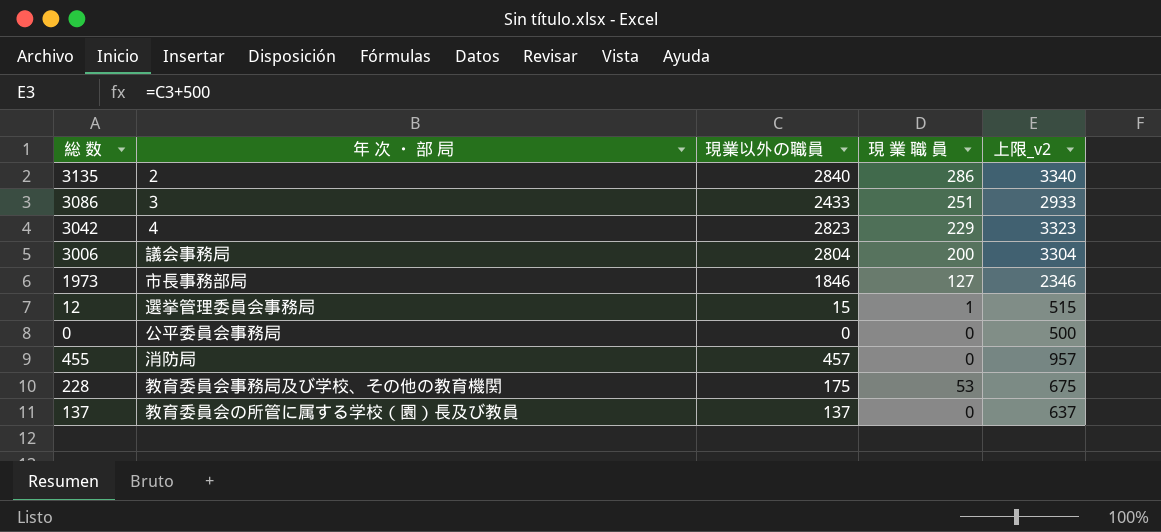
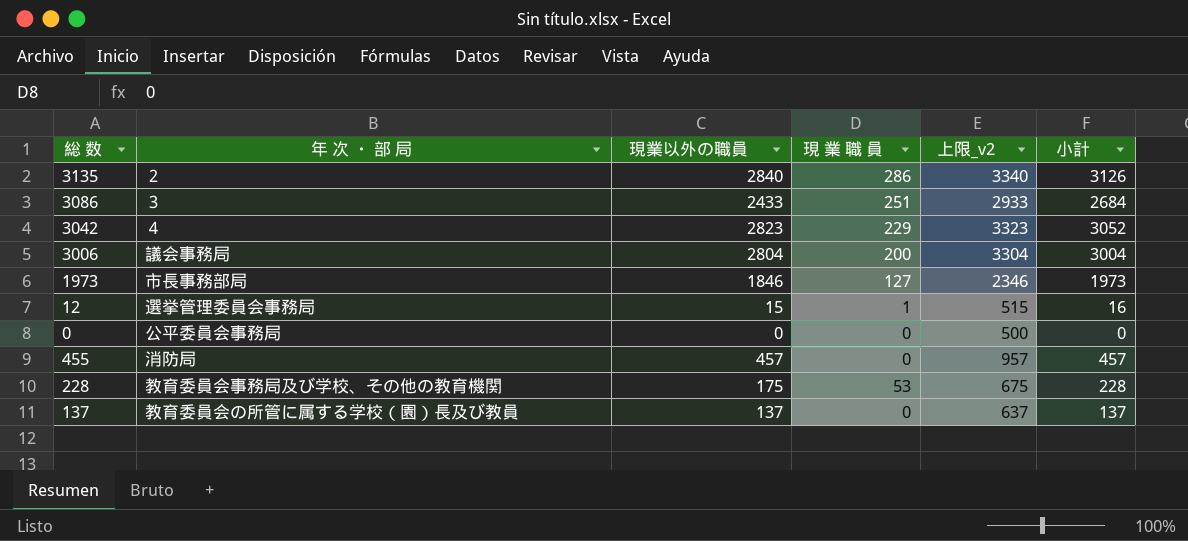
column 小計 | formula: none -> [現業以外の職員] + [現 業 職 員]

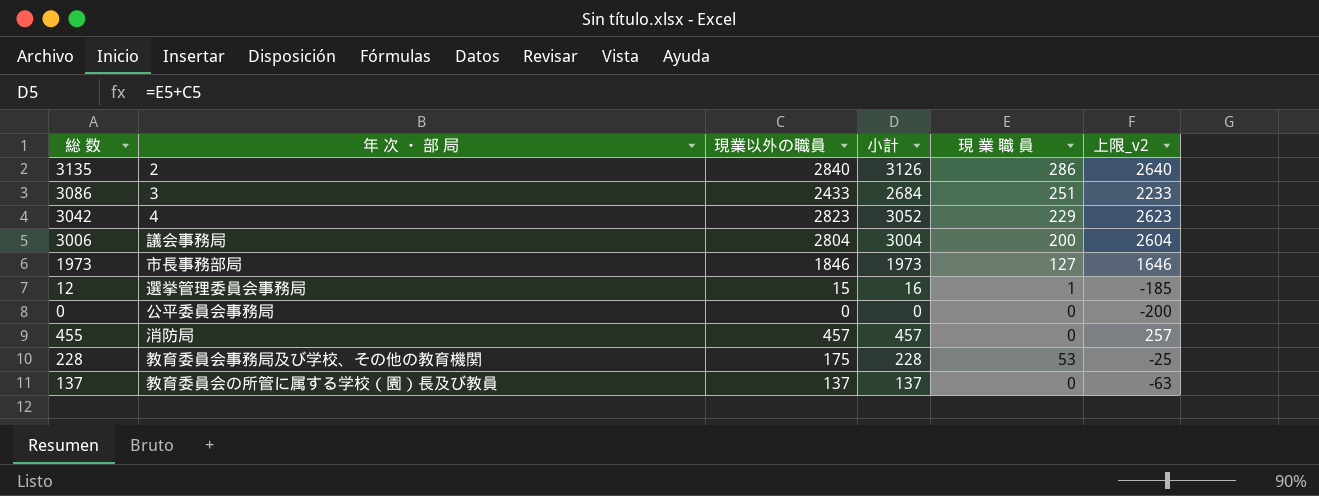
column 小計 | position: 6 -> 4
column 上限_v2 | formula: [現業以外の職員] + 500 -> [現業以外の職員] - 200

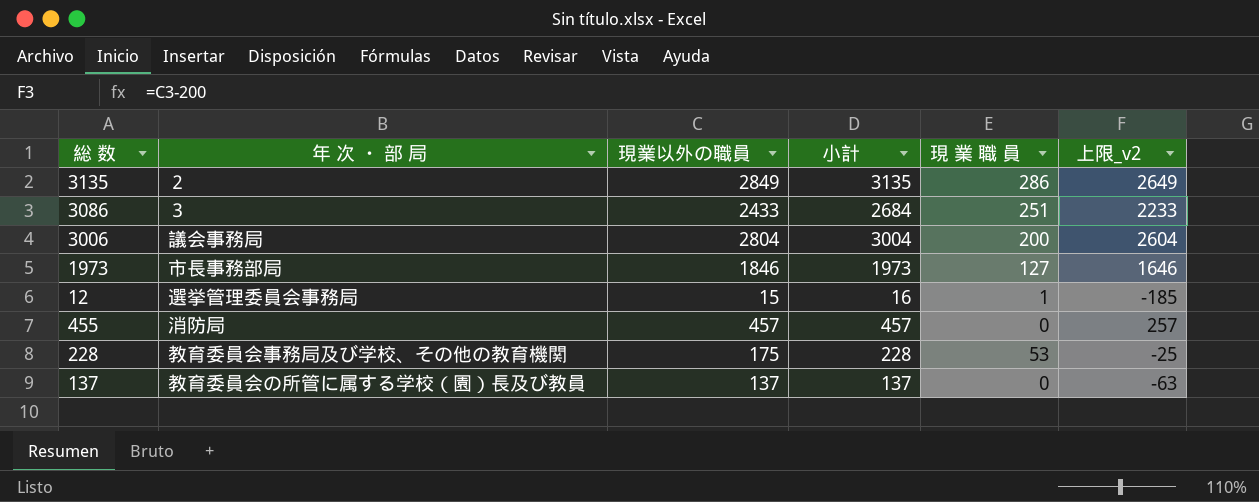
row 3042: ４ | 2823 | 3052 | 229 | 2623 -> none
row 0: 公平委員会事務局 | 0 | 0 | 0 | -200 -> none
3135 | 現業以外の職員: 2840 -> 2849
3135 | 小計: 3126 -> 3135
3135 | 上限_v2: 2640 -> 2649

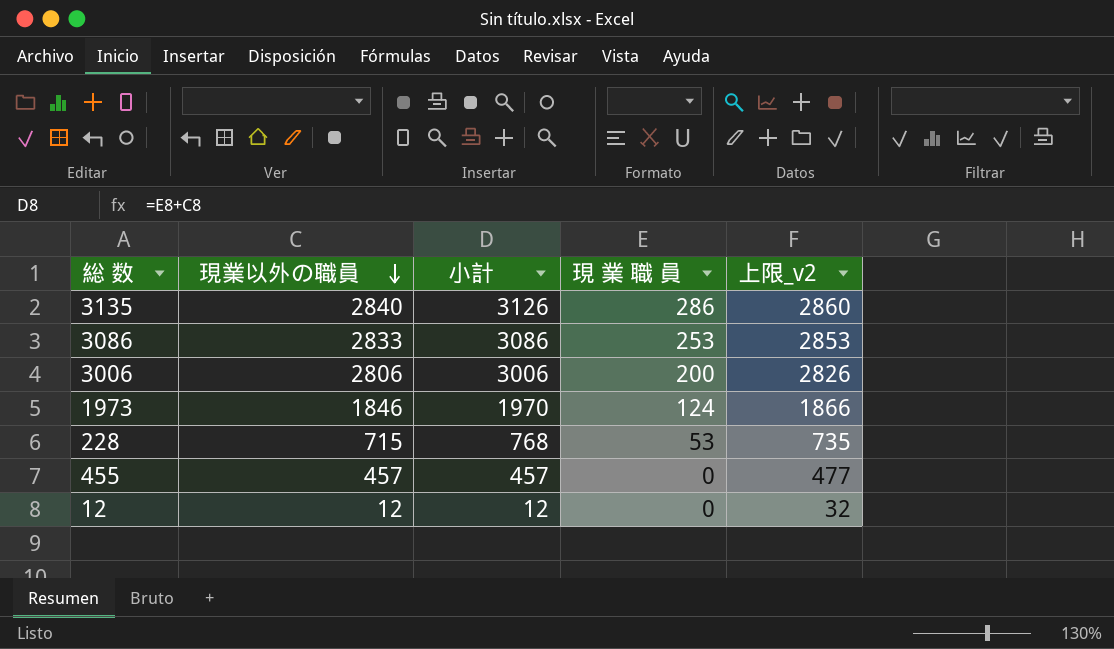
row order: none -> 現業以外の職員 descending
column 年 次 ・ 部 局 | position: 2 -> none
column 上限_v2 | formula: [現業以外の職員] - 200 -> [現業以外の職員] + 20
row 137: 教育委員会の所管に属する学校（園）長及び教員 | 137 | 137 | 0 | -63 -> none
3135 | 現業以外の職員: 2849 -> 2840
3135 | 小計: 3135 -> 3126
3086 | 現業以外の職員: 2433 -> 2833
3086 | 小計: 2684 -> 3086
3086 | 現 業 職 員: 251 -> 253
3006 | 現業以外の職員: 2804 -> 2806
3006 | 小計: 3004 -> 3006
1973 | 小計: 1973 -> 1970
1973 | 現 業 職 員: 127 -> 124
228 | 現業以外の職員: 175 -> 715
228 | 小計: 228 -> 768
12 | 現業以外の職員: 15 -> 12
12 | 小計: 16 -> 12
12 | 現 業 職 員: 1 -> 0

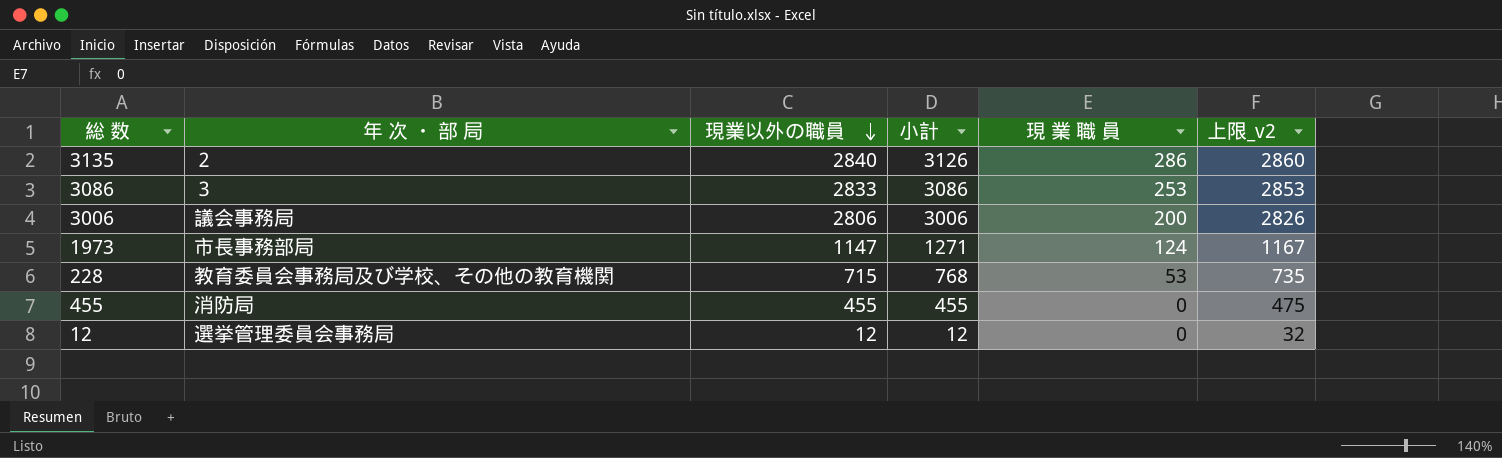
column 年 次 ・ 部 局 | position: none -> 2
1973 | 現業以外の職員: 1846 -> 1147
1973 | 小計: 1970 -> 1271
1973 | 上限_v2: 1866 -> 1167
455 | 現業以外の職員: 457 -> 455
455 | 小計: 457 -> 455
455 | 上限_v2: 477 -> 475

